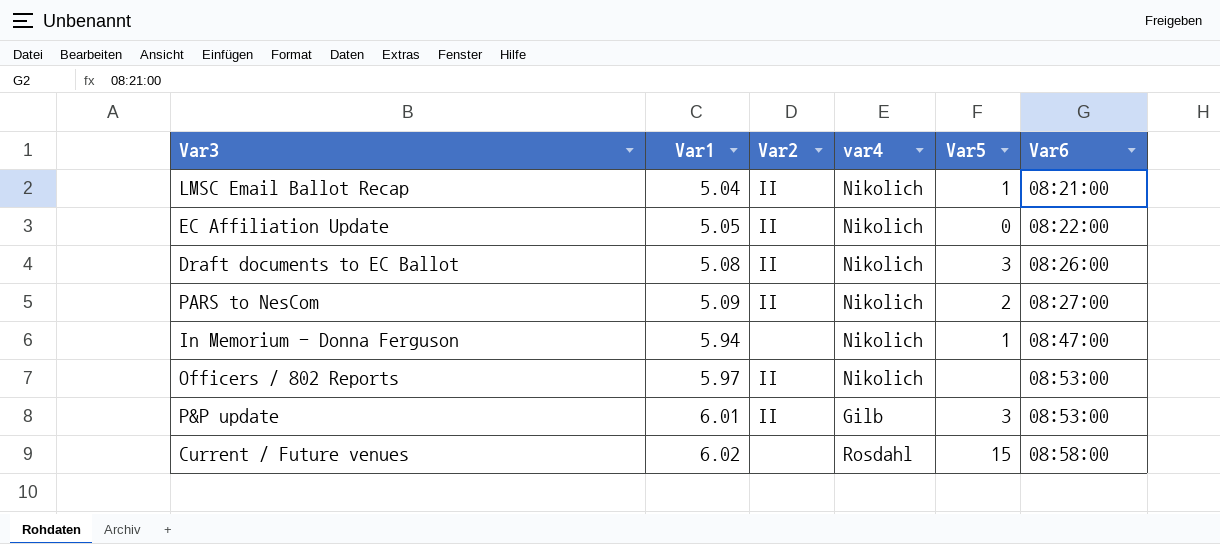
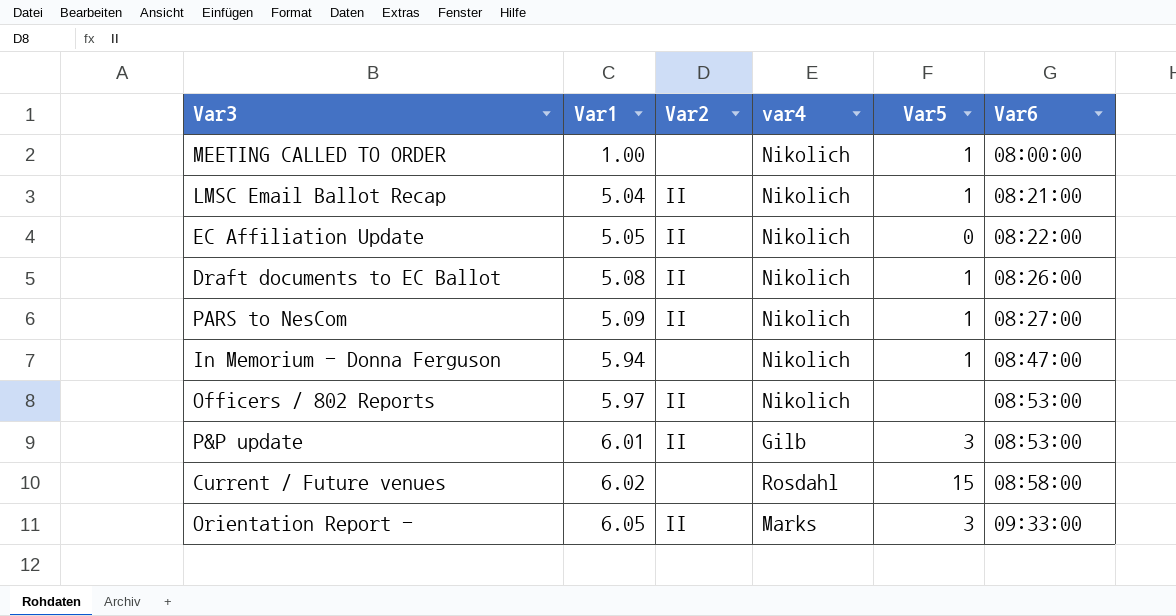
row MEETING CALLED TO ORDER: none -> 1.00 | none | Nikolich | 1 | 08:00:00
Draft documents to EC Ballot | Var5: 3 -> 1
PARS to NesCom | Var5: 2 -> 1
row Orientation Report -: none -> 6.05 | II | Marks | 3 | 09:33:00

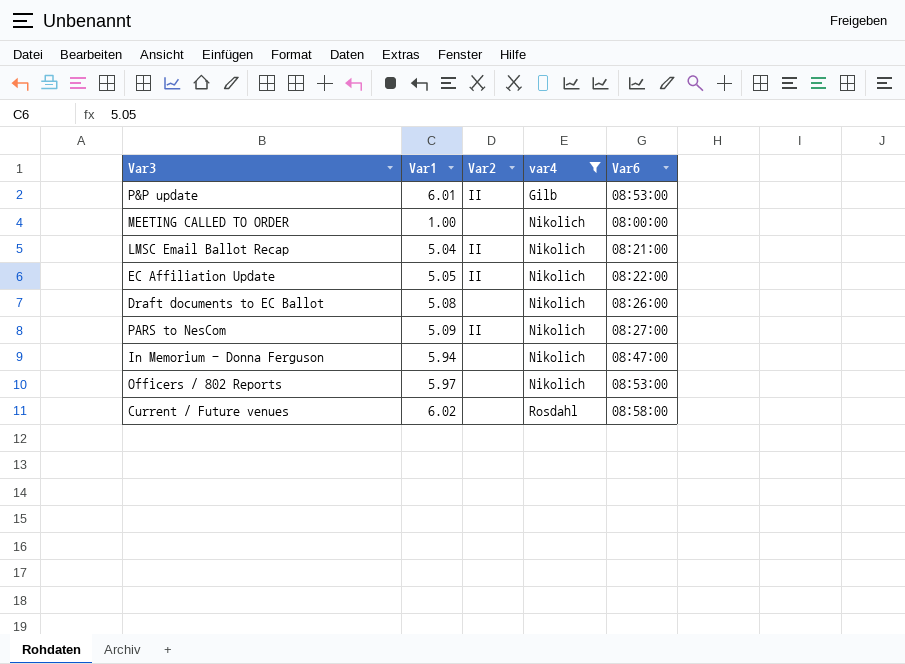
filter: none -> var4 != Marks
row order: Var1 ascending -> var4 ascending
column Var5 | position: 5 -> none
Draft documents to EC Ballot | Var2: II -> none
Officers / 802 Reports | Var2: II -> none

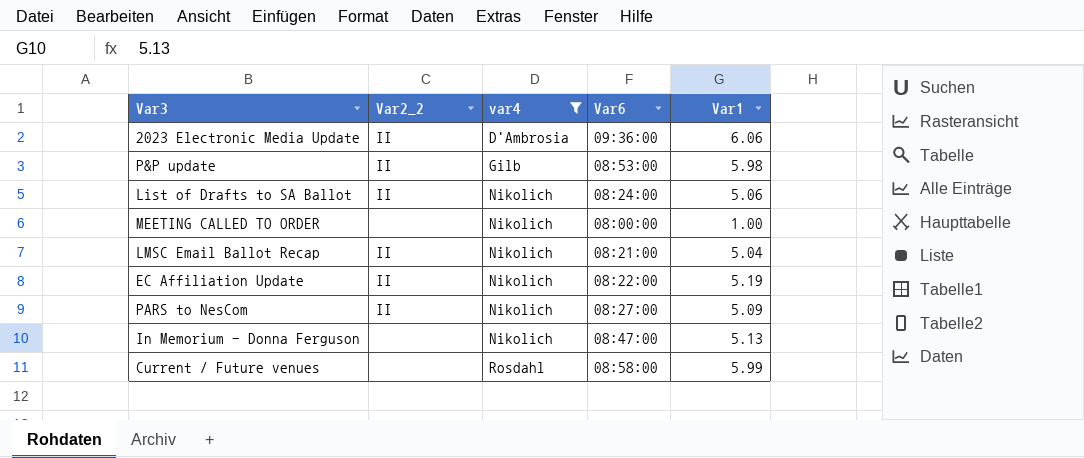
column name: Var2 -> Var2_2
column Var1 | position: 2 -> 5
row Draft documents to EC Ballot: 5.08 | none | Nikolich | 08:26:00 -> none
row Officers / 802 Reports: 5.97 | none | Nikolich | 08:53:00 -> none
row 2023 Electronic Media Update: none -> II | D'Ambrosia | 09:36:00 | 6.06
P&P update | Var1: 6.01 -> 5.98
row List of Drafts to SA Ballot: none -> II | Nikolich | 08:24:00 | 5.06
EC Affiliation Update | Var1: 5.05 -> 5.19
In Memorium - Donna Ferguson | Var1: 5.94 -> 5.13
Current / Future venues | Var1: 6.02 -> 5.99

